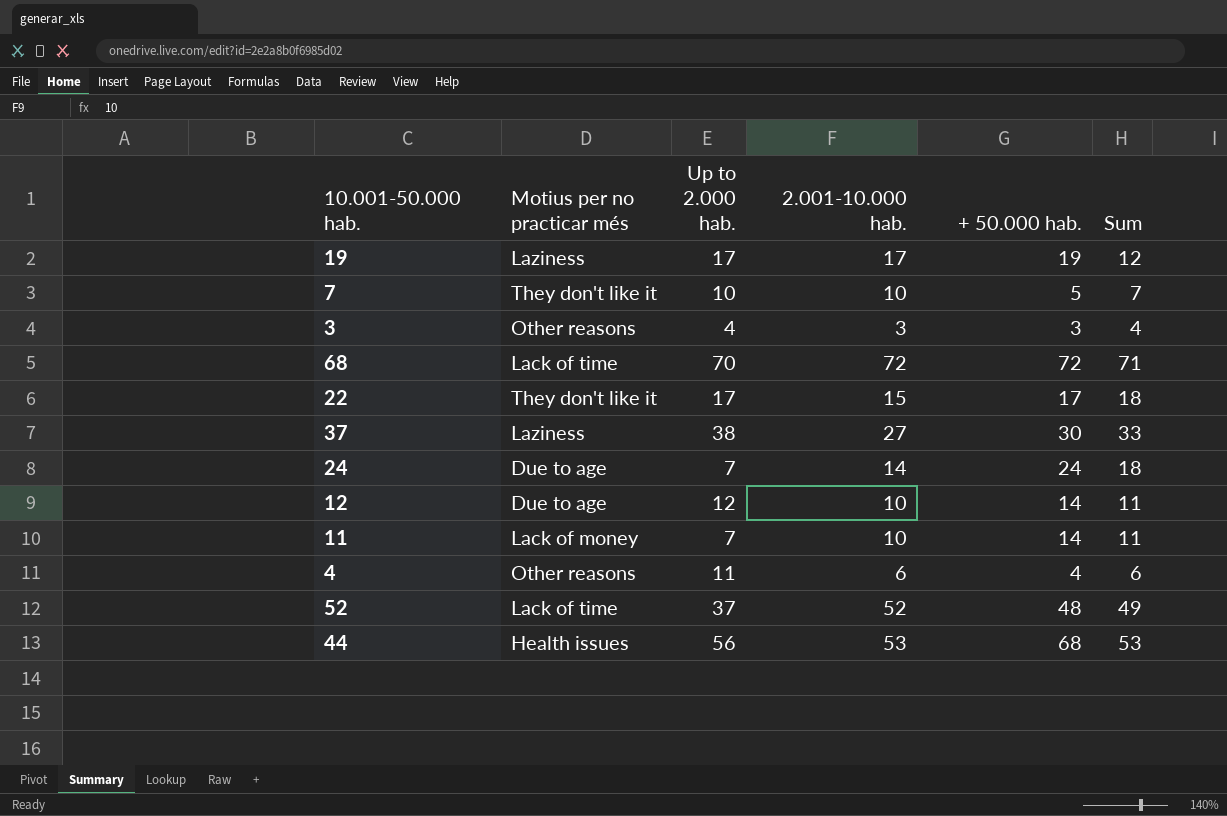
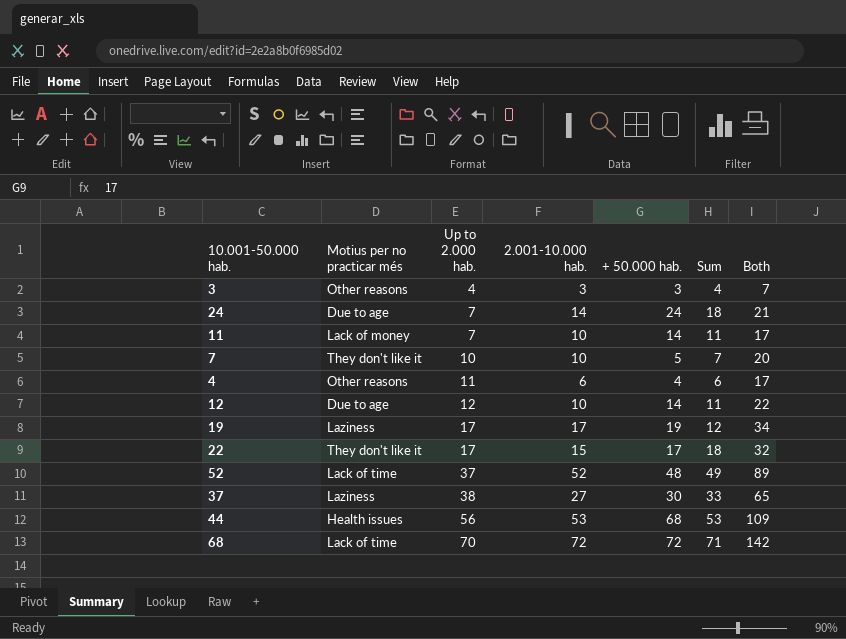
row order: none -> Up to 2.000 hab. ascending
column Both | formula: none -> [Up to 2.000 hab.] + [2.001-10.000 hab.]

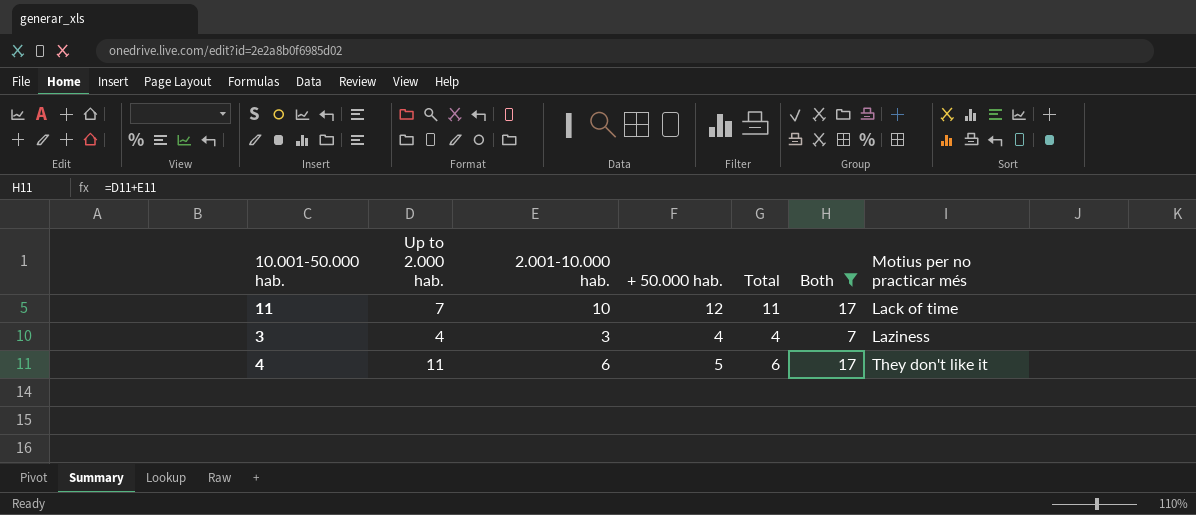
filter: none -> Both <= 17
row order: Up to 2.000 hab. ascending -> Motius per no practicar més ascending
column name: Sum -> Total
column Motius per no practicar més | position: 2 -> 7
11 | + 50.000 hab.: 14 -> 12
11 | Motius per no practicar més: Lack of money -> Lack of time
3 | + 50.000 hab.: 3 -> 4
3 | Motius per no practicar més: Other reasons -> Laziness
4 | + 50.000 hab.: 4 -> 5
4 | Motius per no practicar més: Other reasons -> They don't like it

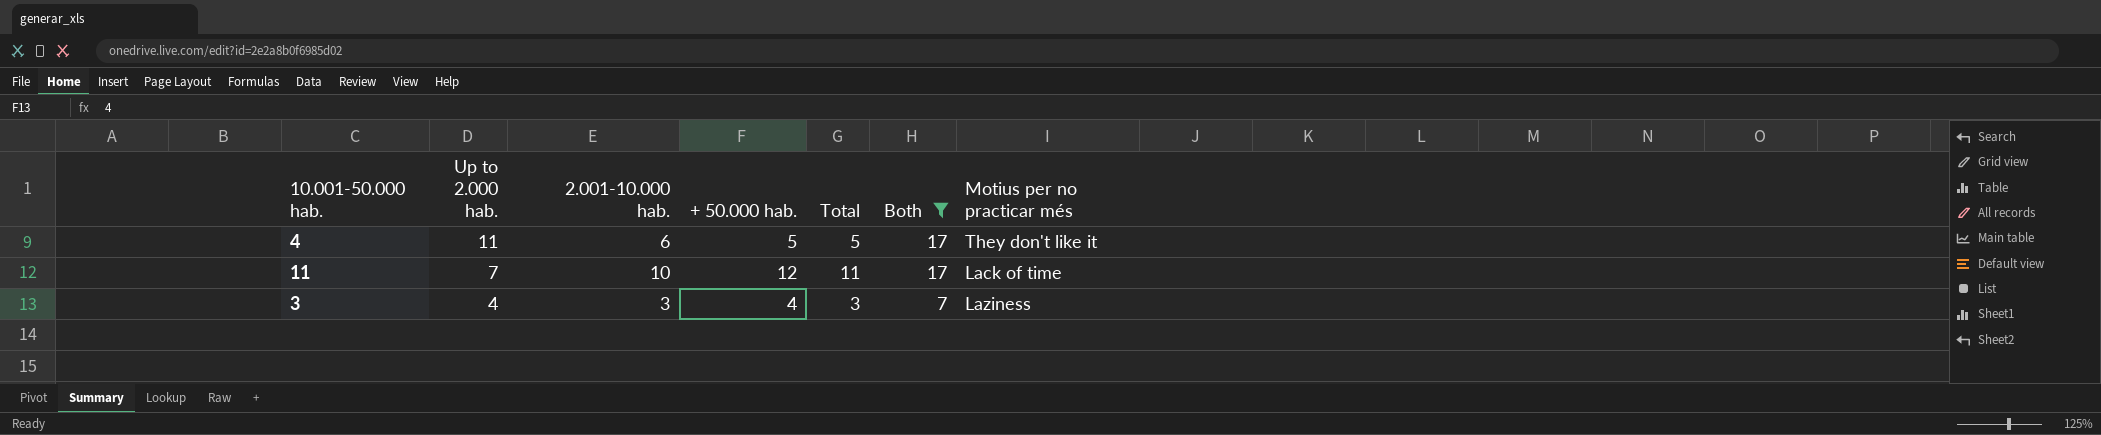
row order: Motius per no practicar més ascending -> Up to 2.000 hab. descending
4 | Total: 6 -> 5
3 | Total: 4 -> 3

